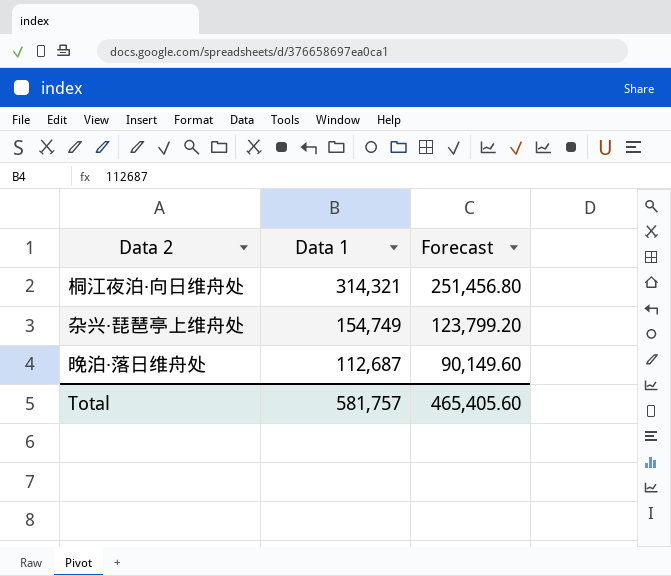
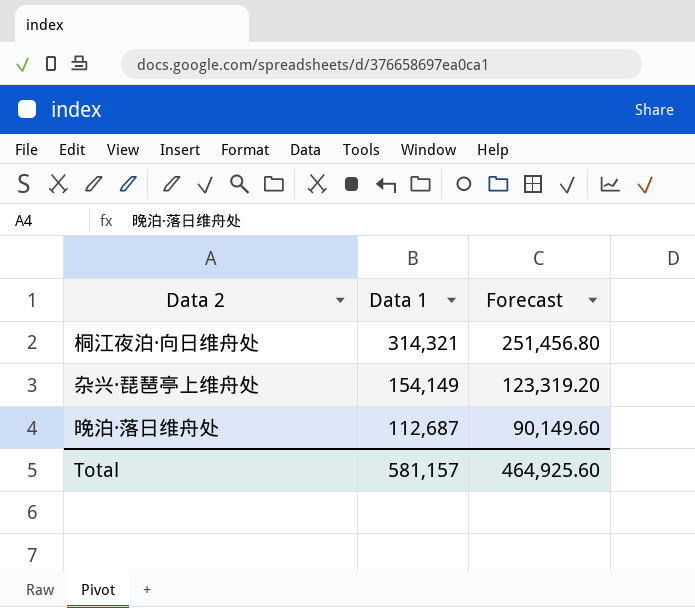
杂兴·琵琶亭上维舟处 | Data 1: 154,749 -> 154,149
杂兴·琵琶亭上维舟处 | Forecast: 123,799.20 -> 123,319.20
Total | Data 1: 581,757 -> 581,157
Total | Forecast: 465,405.60 -> 464,925.60

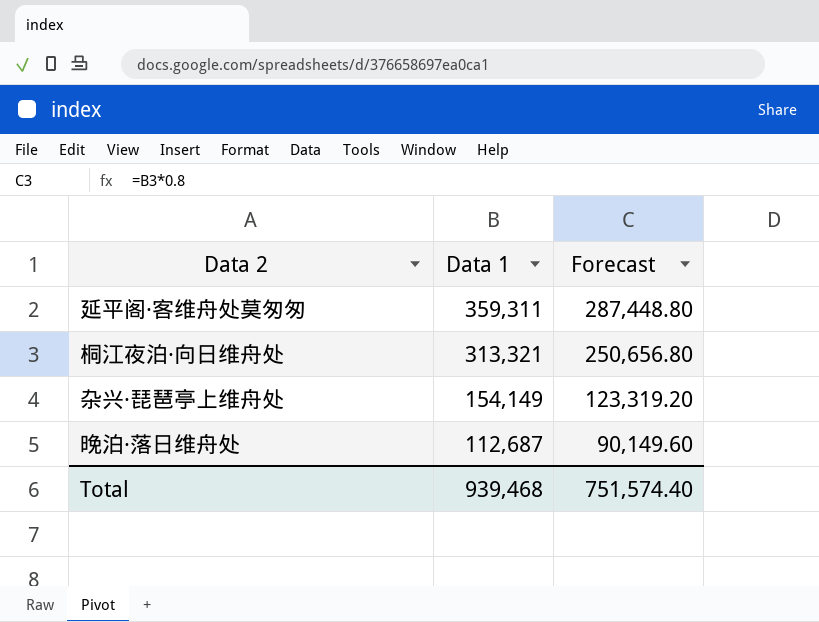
row 延平阁·客维舟处莫匆匆: none -> 359,311 | 287,448.80
桐江夜泊·向日维舟处 | Data 1: 314,321 -> 313,321
桐江夜泊·向日维舟处 | Forecast: 251,456.80 -> 250,656.80
Total | Data 1: 581,157 -> 939,468
Total | Forecast: 464,925.60 -> 751,574.40

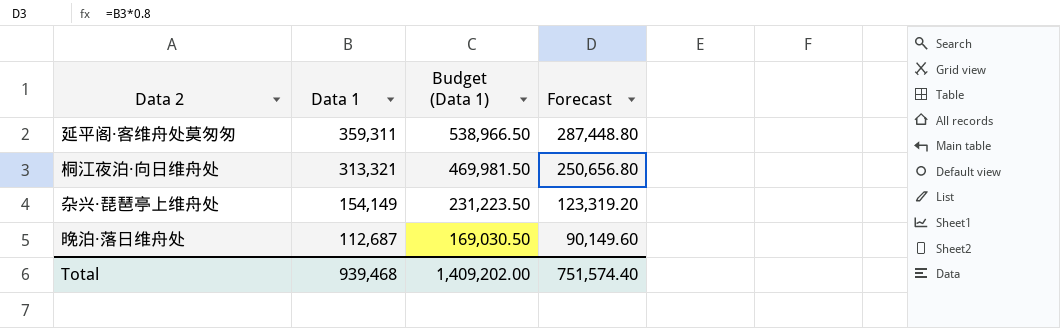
column Budget (Data 1) | formula: none -> [Data 1] * 1.5

